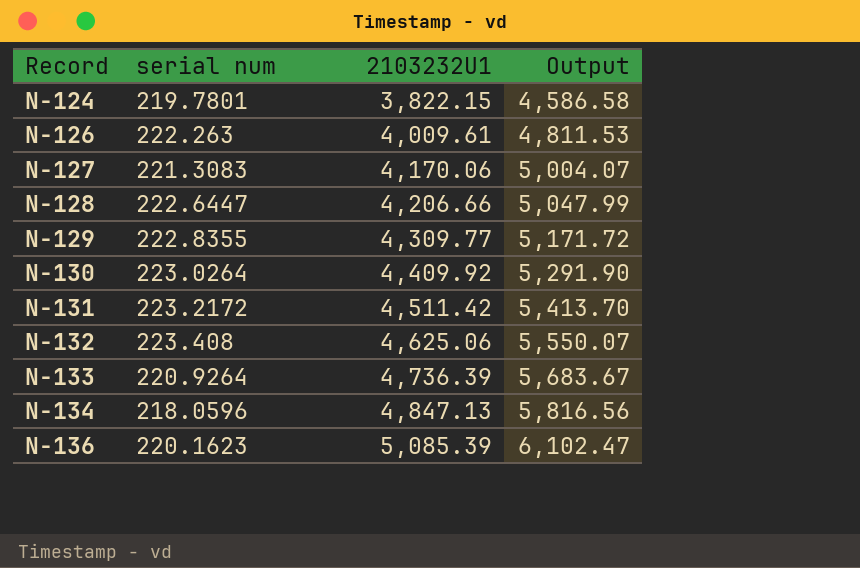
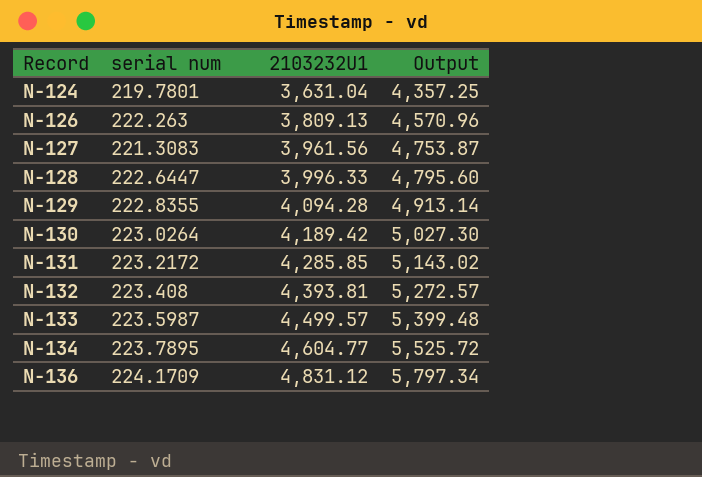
N-124 | 2103232U1: 3,822.15 -> 3,631.04
N-124 | Output: 4,586.58 -> 4,357.25
N-126 | 2103232U1: 4,009.61 -> 3,809.13
N-126 | Output: 4,811.53 -> 4,570.96
N-127 | 2103232U1: 4,170.06 -> 3,961.56
N-127 | Output: 5,004.07 -> 4,753.87
N-128 | 2103232U1: 4,206.66 -> 3,996.33
N-128 | Output: 5,047.99 -> 4,795.60
N-129 | 2103232U1: 4,309.77 -> 4,094.28
N-129 | Output: 5,171.72 -> 4,913.14
N-130 | 2103232U1: 4,409.92 -> 4,189.42
N-130 | Output: 5,291.90 -> 5,027.30
N-131 | 2103232U1: 4,511.42 -> 4,285.85
N-131 | Output: 5,413.70 -> 5,143.02
N-132 | 2103232U1: 4,625.06 -> 4,393.81
N-132 | Output: 5,550.07 -> 5,272.57
N-133 | serial num: 220.9264 -> 223.5987
N-133 | 2103232U1: 4,736.39 -> 4,499.57
N-133 | Output: 5,683.67 -> 5,399.48
N-134 | serial num: 218.0596 -> 223.7895
N-134 | 2103232U1: 4,847.13 -> 4,604.77
N-134 | Output: 5,816.56 -> 5,525.72
N-136 | serial num: 220.1623 -> 224.1709
N-136 | 2103232U1: 5,085.39 -> 4,831.12
N-136 | Output: 6,102.47 -> 5,797.34

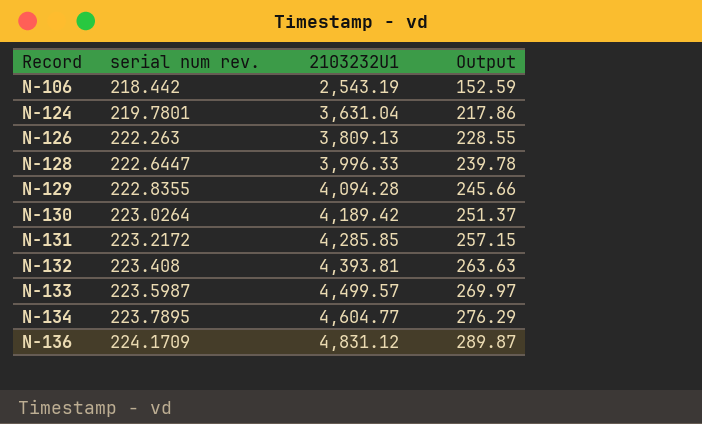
column name: serial num -> serial num rev.
column Output | formula: [2103232U1] * 1.2 -> [2103232U1] * 0.06
row N-127: 221.3083 | 3,961.56 | 4,753.87 -> none
row N-106: none -> 218.442 | 2,543.19 | 152.59

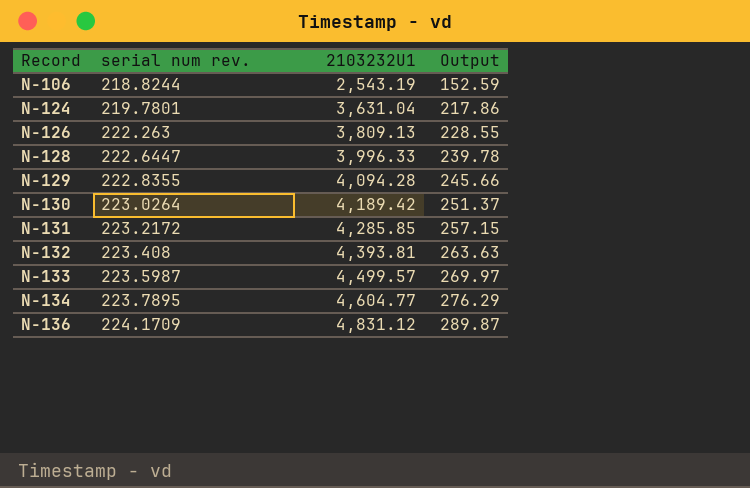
N-106 | serial num rev.: 218.442 -> 218.8244

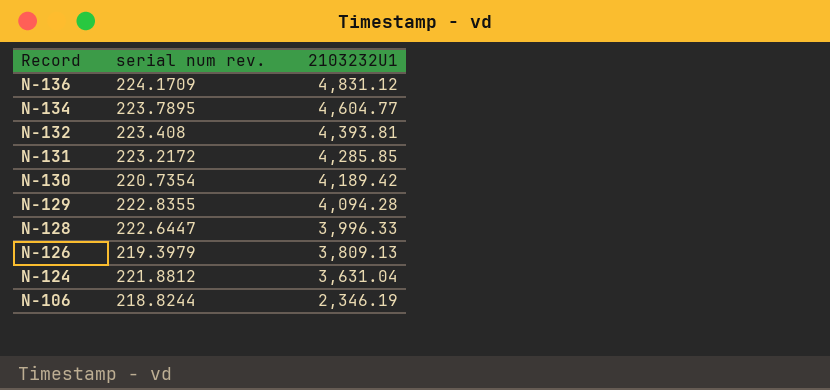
row order: Record ascending -> Record descending
column Output | formula: [2103232U1] * 0.06 -> none
row N-133: 223.5987 | 4,499.57 | 269.97 -> none
N-130 | serial num rev.: 223.0264 -> 220.7354
N-126 | serial num rev.: 222.263 -> 219.3979
N-124 | serial num rev.: 219.7801 -> 221.8812
N-106 | 2103232U1: 2,543.19 -> 2,346.19

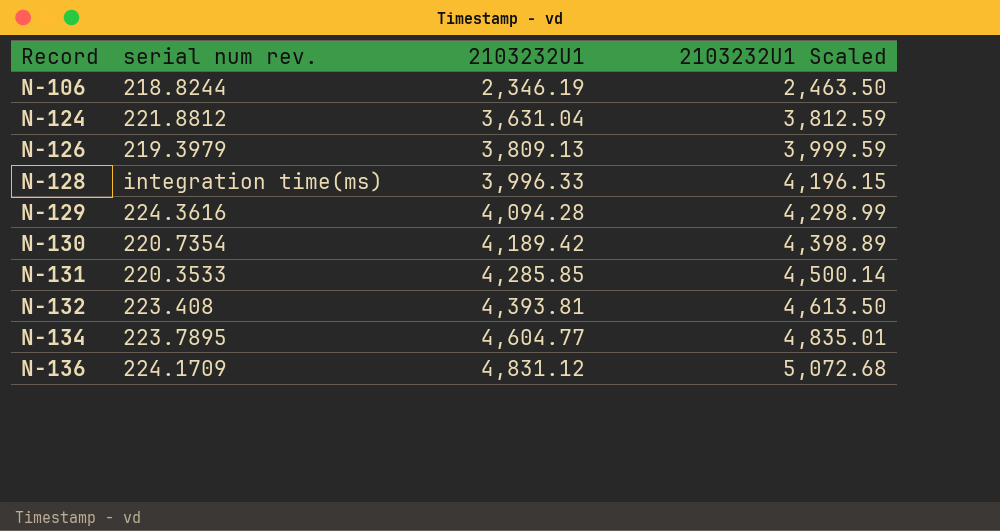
row order: Record descending -> Record ascending
column 2103232U1 Scaled | formula: none -> [2103232U1] * 1.05
N-128 | serial num rev.: 222.6447 -> integration time(ms)
N-129 | serial num rev.: 222.8355 -> 224.3616
N-131 | serial num rev.: 223.2172 -> 220.3533

